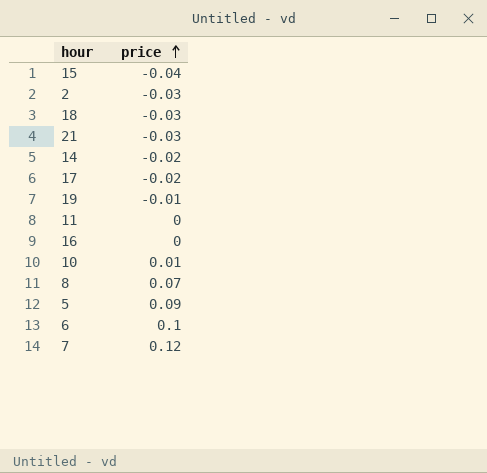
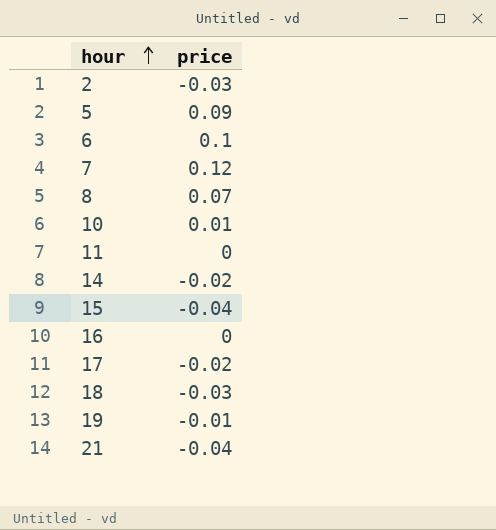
row order: price ascending -> hour ascending
21 | price: -0.03 -> -0.04

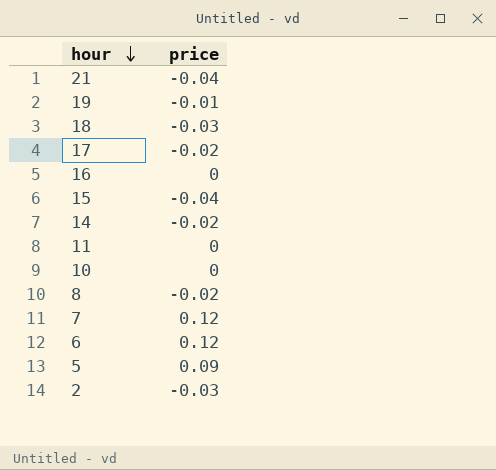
row order: hour ascending -> hour descending
10 | price: 0.01 -> 0
8 | price: 0.07 -> -0.02
6 | price: 0.1 -> 0.12

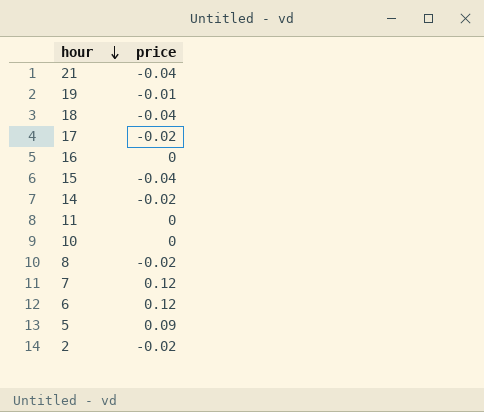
18 | price: -0.03 -> -0.04
2 | price: -0.03 -> -0.02

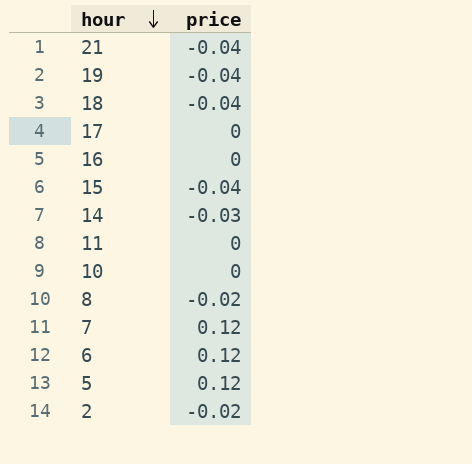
19 | price: -0.01 -> -0.04
17 | price: -0.02 -> 0
14 | price: -0.02 -> -0.03
5 | price: 0.09 -> 0.12

